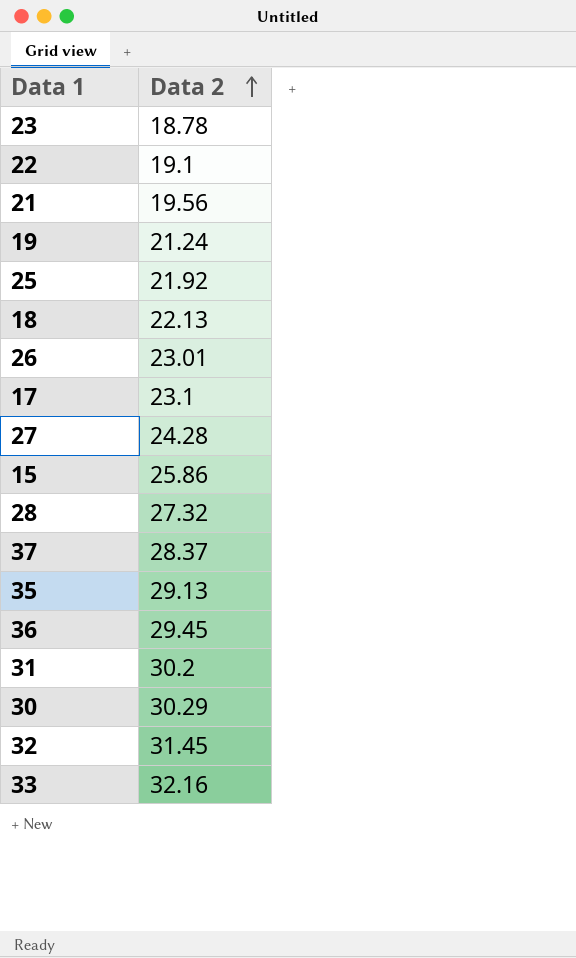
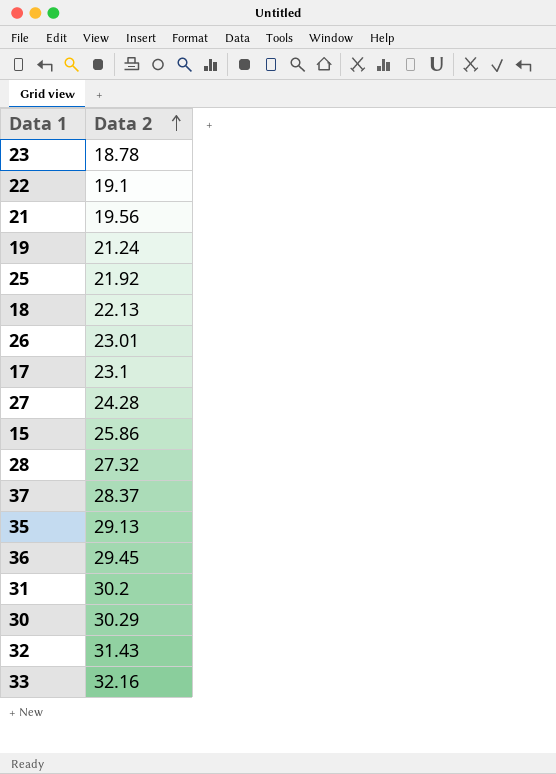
32 | Data 2: 31.45 -> 31.43

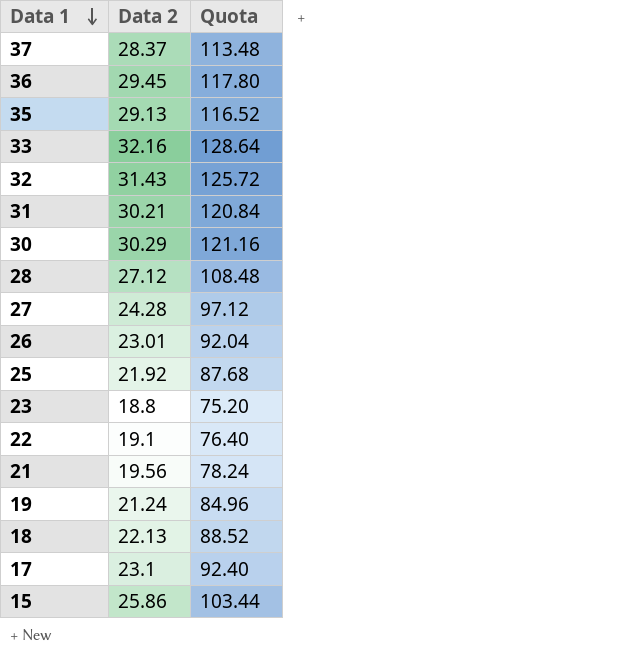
row order: Data 2 ascending -> Data 1 descending
column Quota | formula: none -> [Data 2] * 4
31 | Data 2: 30.2 -> 30.21
28 | Data 2: 27.32 -> 27.12
23 | Data 2: 18.78 -> 18.8

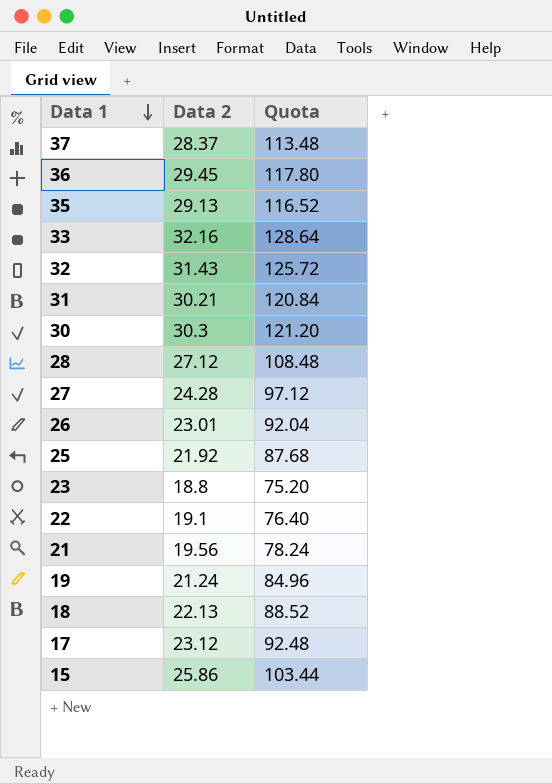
30 | Data 2: 30.29 -> 30.3
30 | Quota: 121.16 -> 121.20
17 | Data 2: 23.1 -> 23.12
17 | Quota: 92.40 -> 92.48

